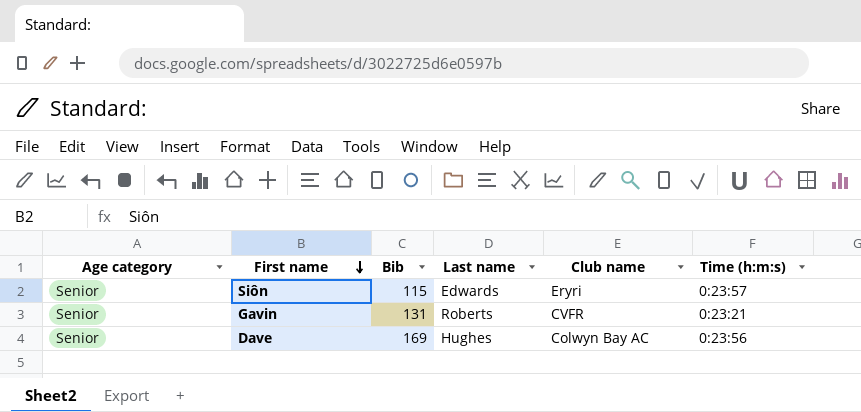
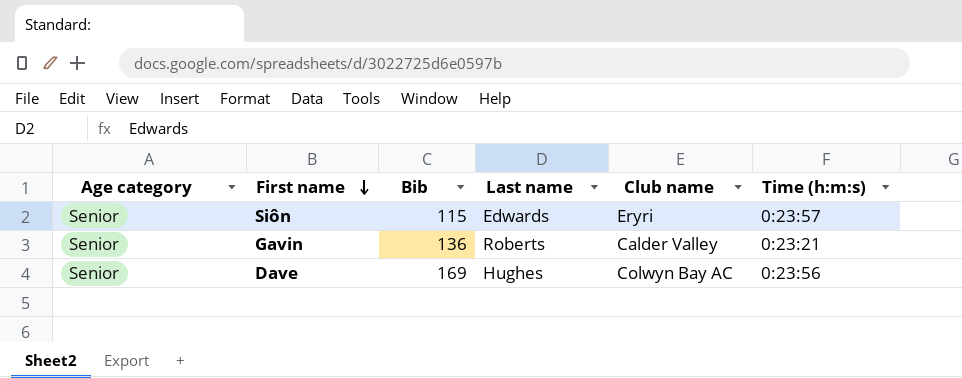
Gavin | Bib: 131 -> 136
Gavin | Club name: CVFR -> Calder Valley

